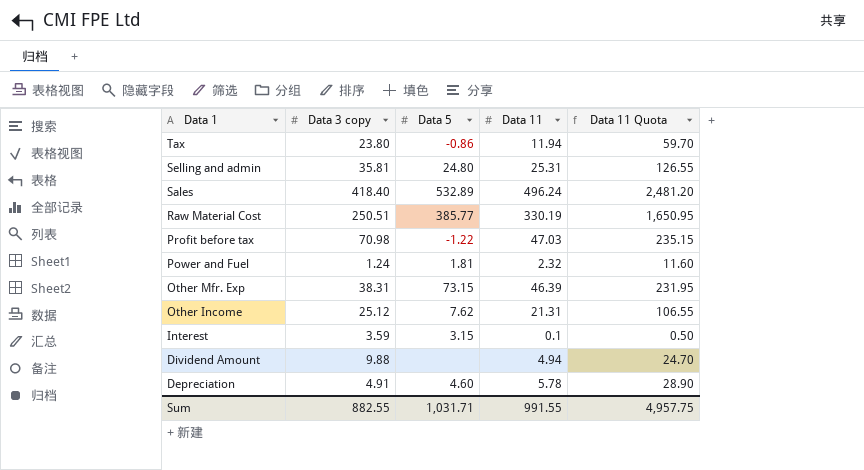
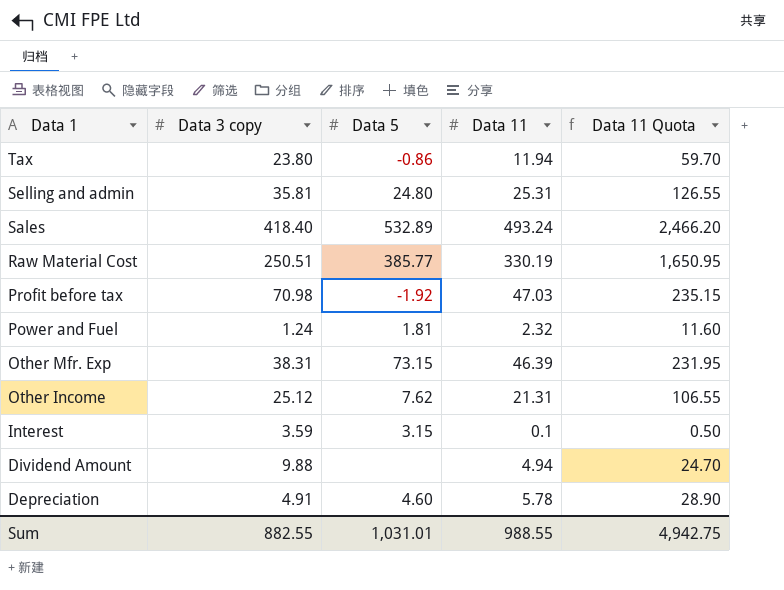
Sales | Data 11: 496.24 -> 493.24
Sales | Data 11 Quota: 2,481.20 -> 2,466.20
Profit before tax | Data 5: -1.22 -> -1.92
Sum | Data 5: 1,031.71 -> 1,031.01
Sum | Data 11: 991.55 -> 988.55
Sum | Data 11 Quota: 4,957.75 -> 4,942.75

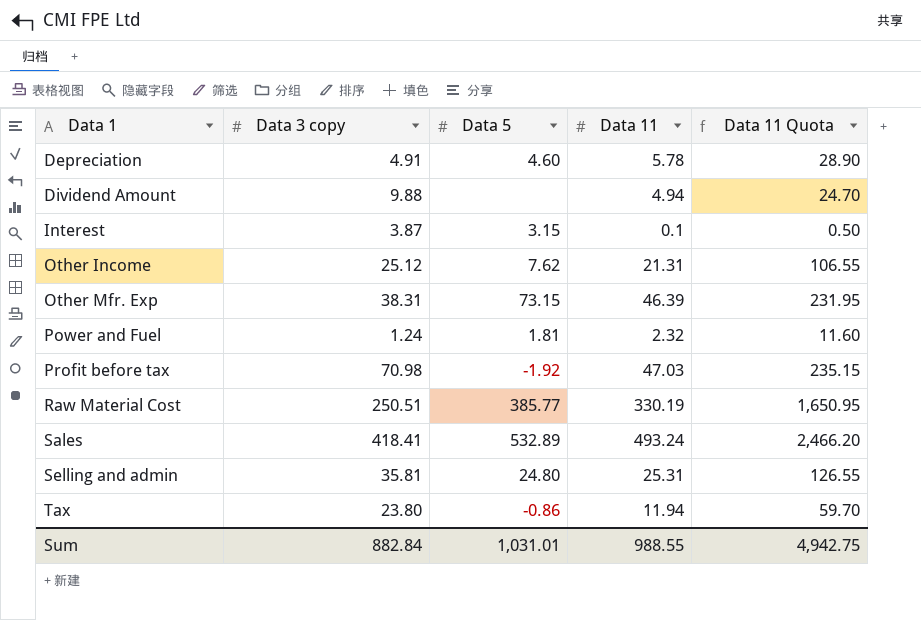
row order: Data 1 descending -> Data 1 ascending
Interest | Data 3 copy: 3.59 -> 3.87
Sales | Data 3 copy: 418.40 -> 418.41
Sum | Data 3 copy: 882.55 -> 882.84

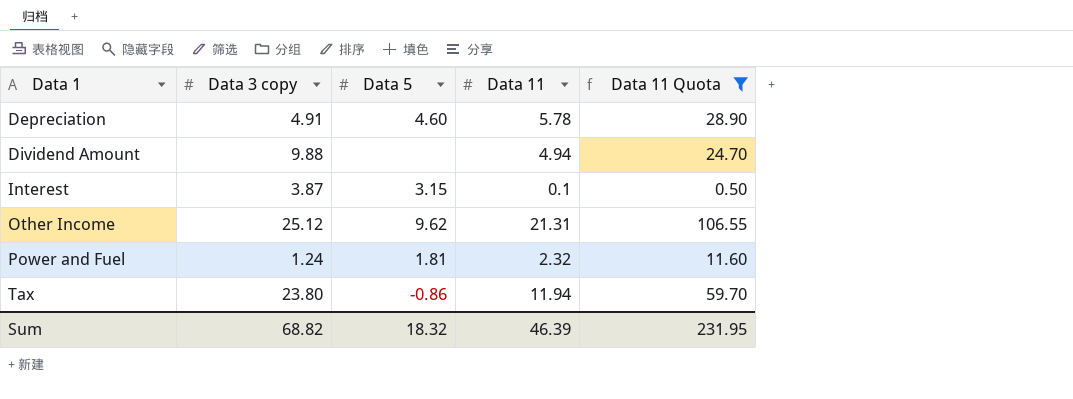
filter: none -> Data 11 Quota <= 106.55
Other Income | Data 5: 7.62 -> 9.62
Sum | Data 3 copy: 882.84 -> 68.82
Sum | Data 5: 1,031.01 -> 18.32
Sum | Data 11: 988.55 -> 46.39
Sum | Data 11 Quota: 4,942.75 -> 231.95

